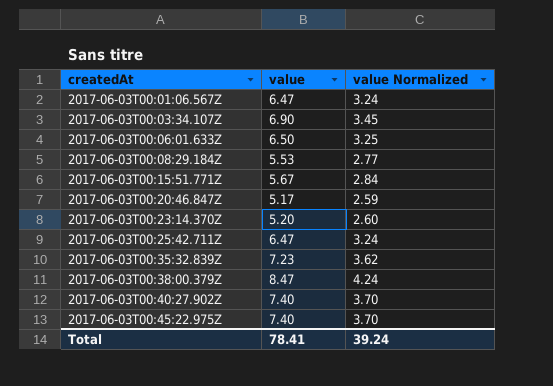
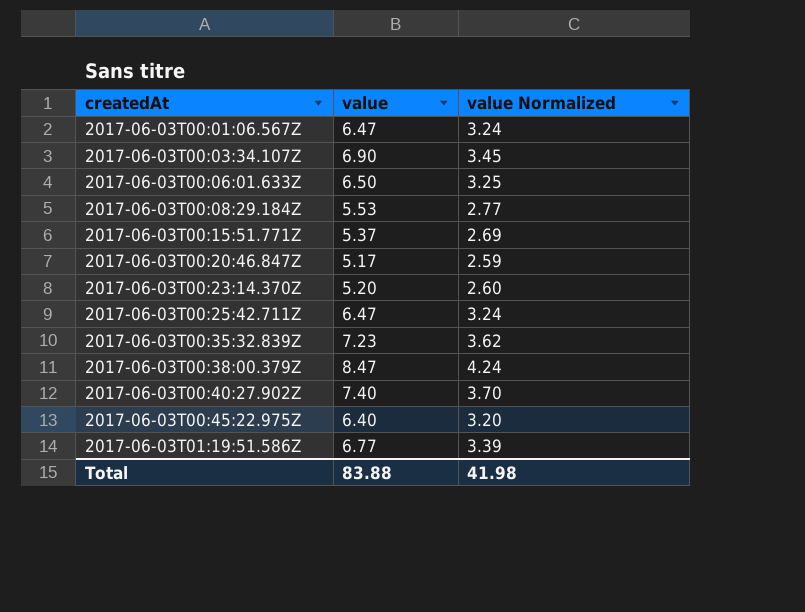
2017-06-03T00:15:51.771Z | value: 5.67 -> 5.37
2017-06-03T00:15:51.771Z | value Normalized: 2.84 -> 2.69
2017-06-03T00:45:22.975Z | value: 7.40 -> 6.40
2017-06-03T00:45:22.975Z | value Normalized: 3.70 -> 3.20
row 2017-06-03T01:19:51.586Z: none -> 6.77 | 3.39
Total | value: 78.41 -> 83.88
Total | value Normalized: 39.24 -> 41.98

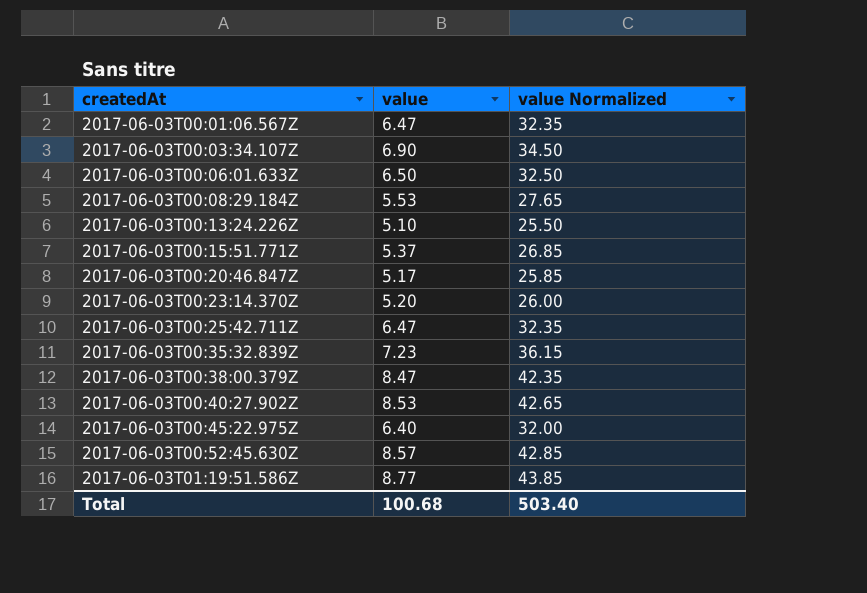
column value Normalized | formula: [value] * 0.5 -> [value] * 5
row 2017-06-03T00:13:24.226Z: none -> 5.10 | 25.50
2017-06-03T00:40:27.902Z | value: 7.40 -> 8.53
row 2017-06-03T00:52:45.630Z: none -> 8.57 | 42.85
2017-06-03T01:19:51.586Z | value: 6.77 -> 8.77
Total | value: 83.88 -> 100.68
Total | value Normalized: 41.98 -> 503.40

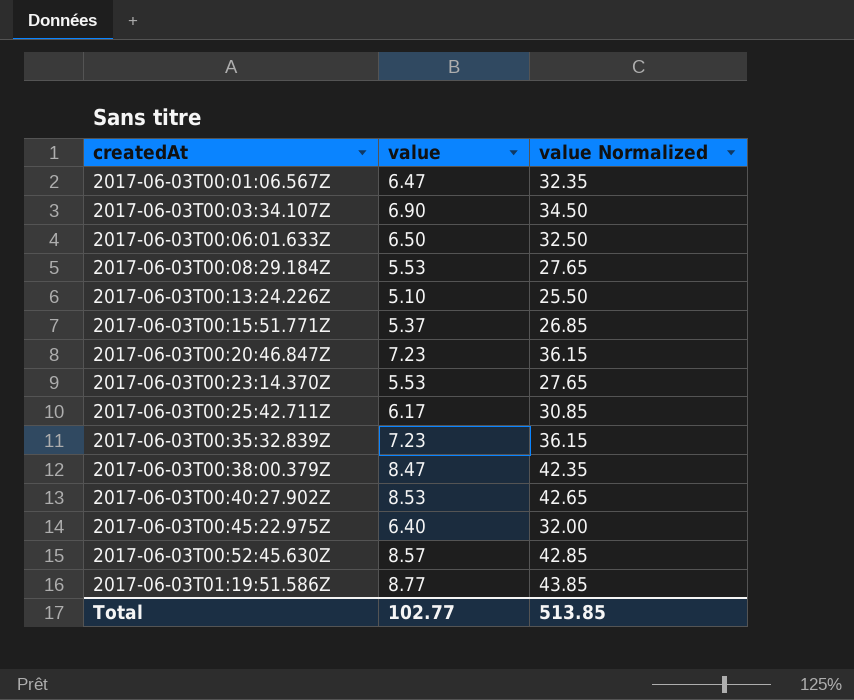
2017-06-03T00:20:46.847Z | value: 5.17 -> 7.23
2017-06-03T00:20:46.847Z | value Normalized: 25.85 -> 36.15
2017-06-03T00:23:14.370Z | value: 5.20 -> 5.53
2017-06-03T00:23:14.370Z | value Normalized: 26.00 -> 27.65
2017-06-03T00:25:42.711Z | value: 6.47 -> 6.17
2017-06-03T00:25:42.711Z | value Normalized: 32.35 -> 30.85
Total | value: 100.68 -> 102.77
Total | value Normalized: 503.40 -> 513.85

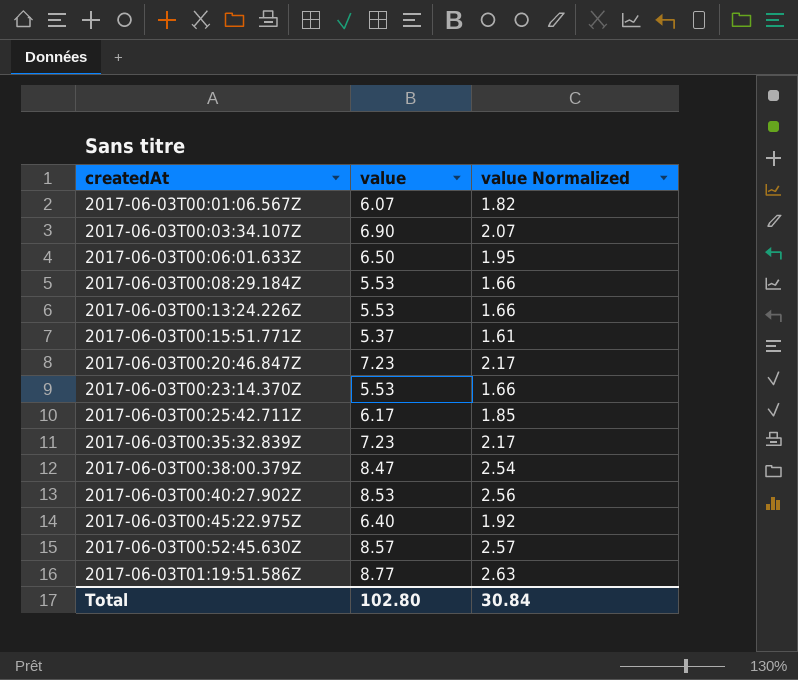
column value Normalized | formula: [value] * 5 -> [value] * 0.3
2017-06-03T00:01:06.567Z | value: 6.47 -> 6.07
2017-06-03T00:13:24.226Z | value: 5.10 -> 5.53
Total | value: 102.77 -> 102.80
Total | value Normalized: 513.85 -> 30.84

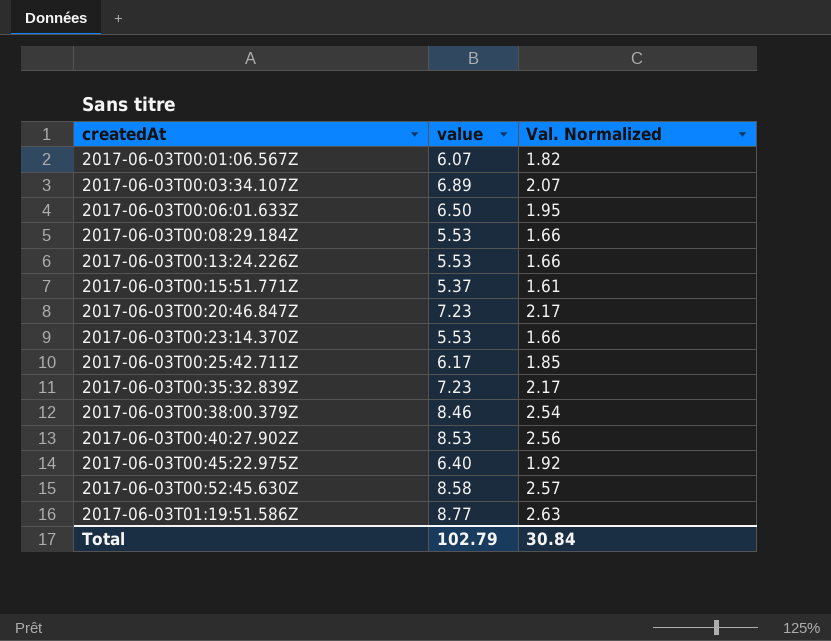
column name: value Normalized -> Val. Normalized
2017-06-03T00:03:34.107Z | value: 6.90 -> 6.89
2017-06-03T00:38:00.379Z | value: 8.47 -> 8.46
2017-06-03T00:52:45.630Z | value: 8.57 -> 8.58
Total | value: 102.80 -> 102.79

